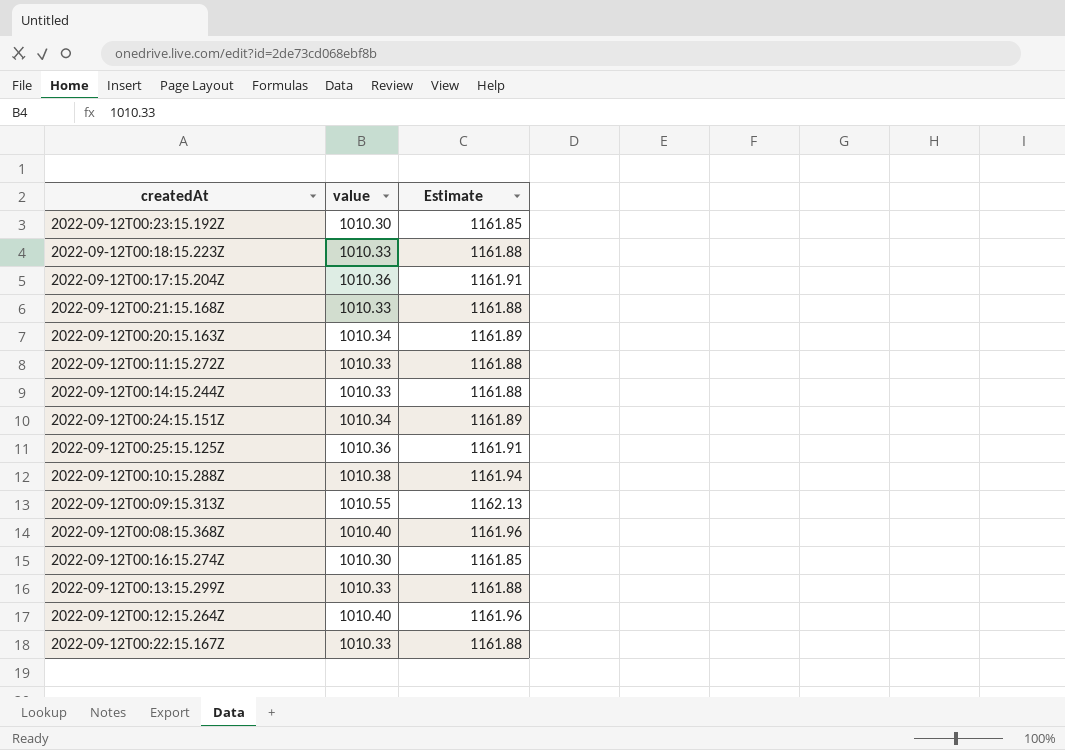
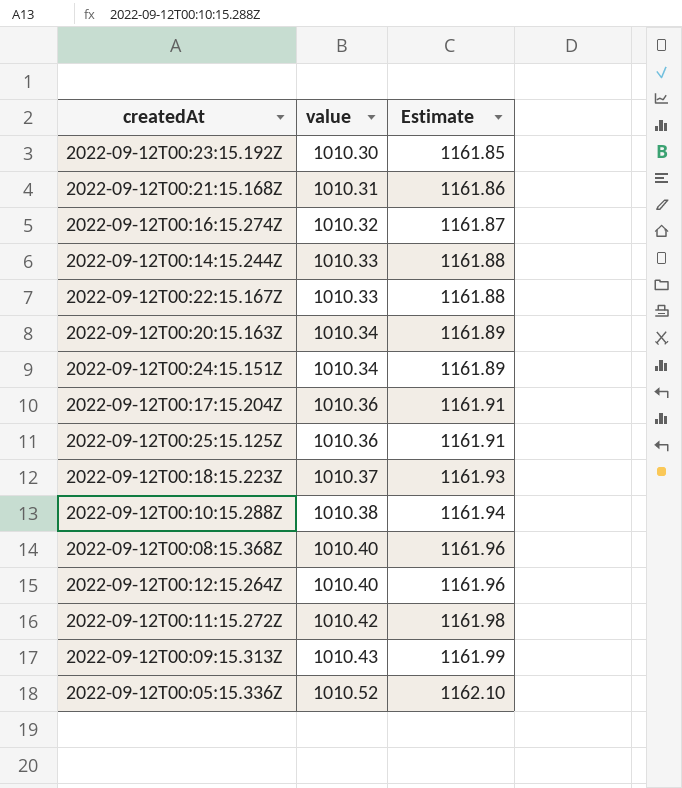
row order: none -> value ascending
row 2022-09-12T00:13:15.299Z: 1010.33 | 1161.88 -> none
2022-09-12T00:21:15.168Z | value: 1010.33 -> 1010.31
2022-09-12T00:21:15.168Z | Estimate: 1161.88 -> 1161.86
2022-09-12T00:16:15.274Z | value: 1010.30 -> 1010.32
2022-09-12T00:16:15.274Z | Estimate: 1161.85 -> 1161.87
2022-09-12T00:18:15.223Z | value: 1010.33 -> 1010.37
2022-09-12T00:18:15.223Z | Estimate: 1161.88 -> 1161.93
2022-09-12T00:11:15.272Z | value: 1010.33 -> 1010.42
2022-09-12T00:11:15.272Z | Estimate: 1161.88 -> 1161.98
2022-09-12T00:09:15.313Z | value: 1010.55 -> 1010.43
2022-09-12T00:09:15.313Z | Estimate: 1162.13 -> 1161.99
row 2022-09-12T00:05:15.336Z: none -> 1010.52 | 1162.10

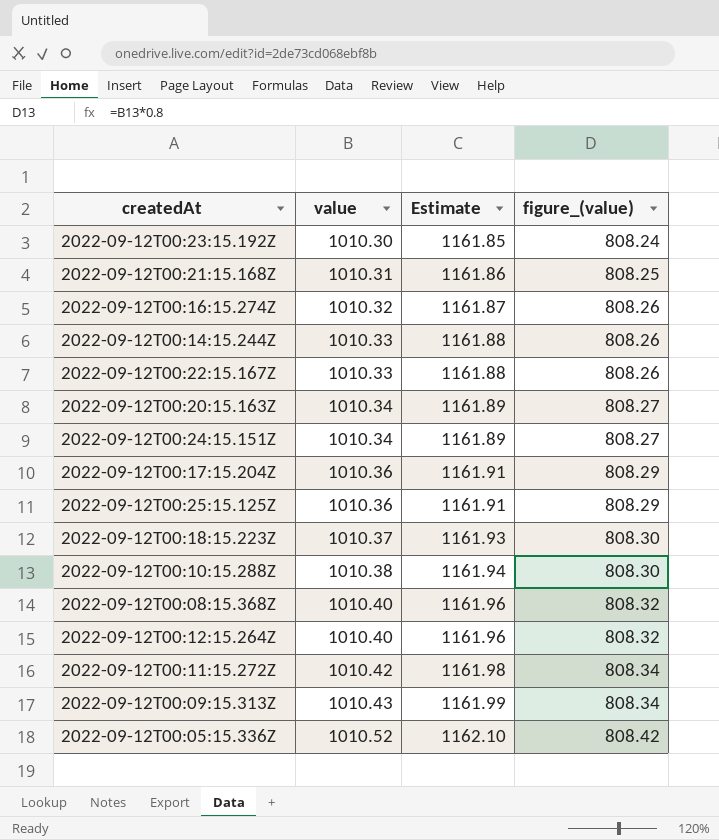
column figure_(value) | formula: none -> [value] * 0.8

